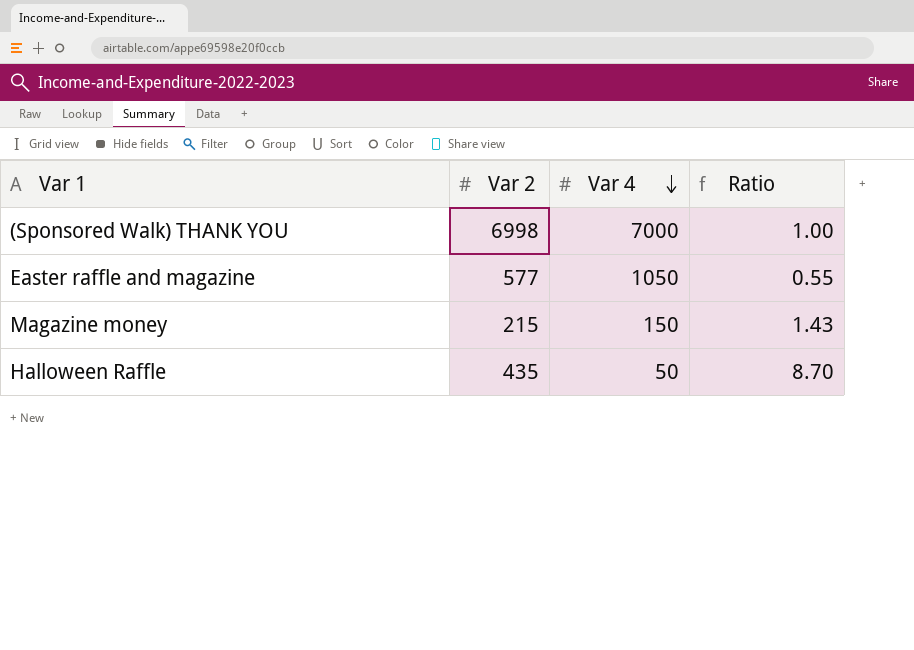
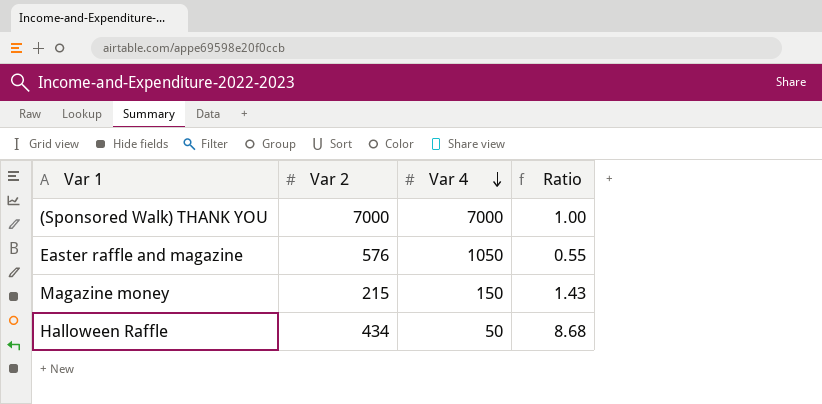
(Sponsored Walk) THANK YOU | Var 2: 6998 -> 7000
Easter raffle and magazine | Var 2: 577 -> 576
Halloween Raffle | Var 2: 435 -> 434
Halloween Raffle | Ratio: 8.70 -> 8.68

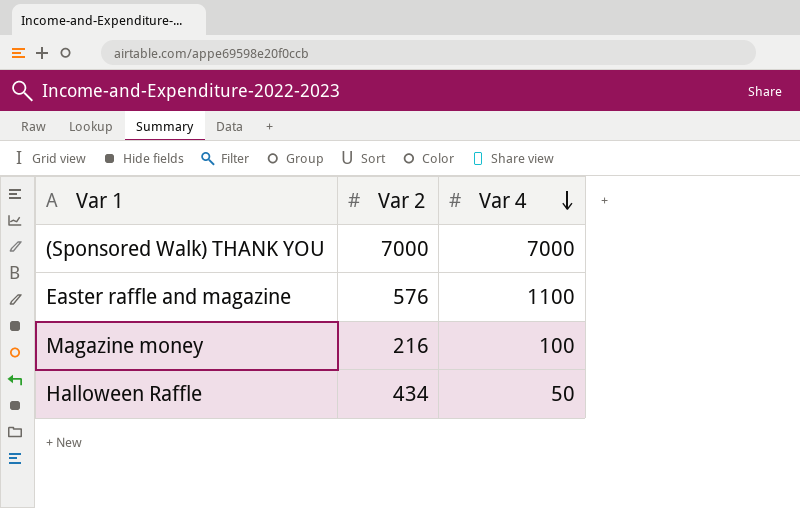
column Ratio | formula: [Var 2] / [Var 4] -> none
Easter raffle and magazine | Var 4: 1050 -> 1100
Magazine money | Var 2: 215 -> 216
Magazine money | Var 4: 150 -> 100

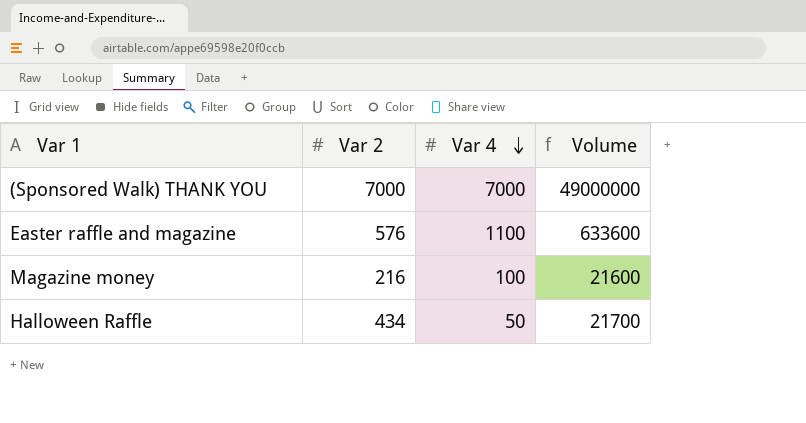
column Volume | formula: none -> [Var 2] * [Var 4]

